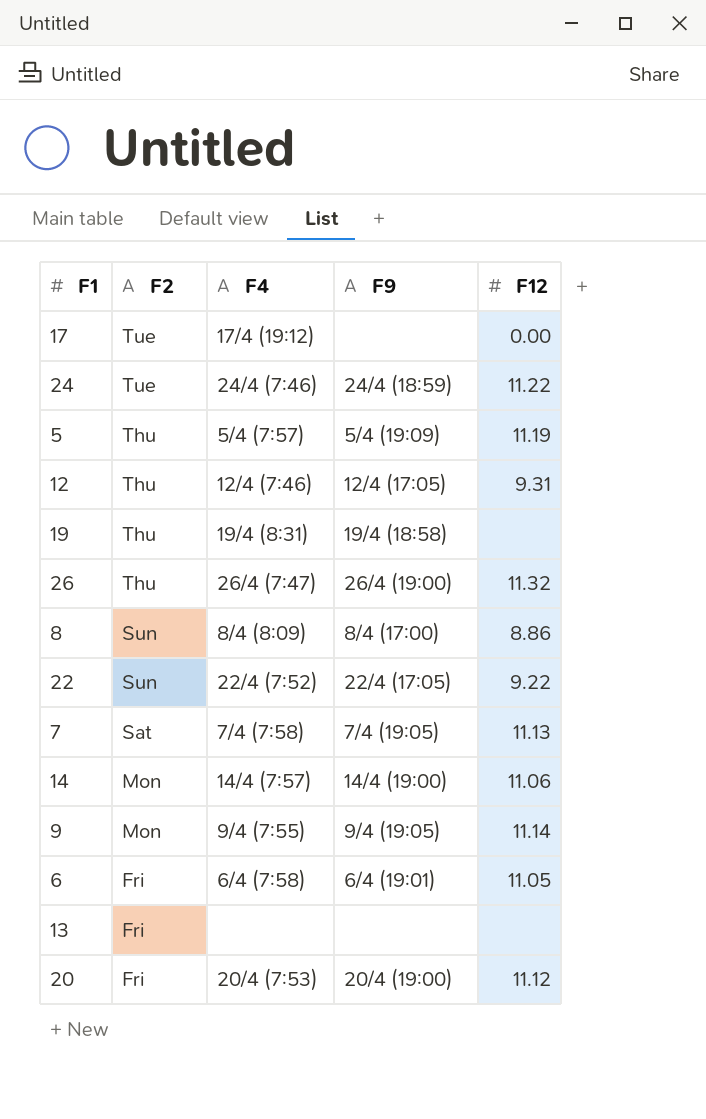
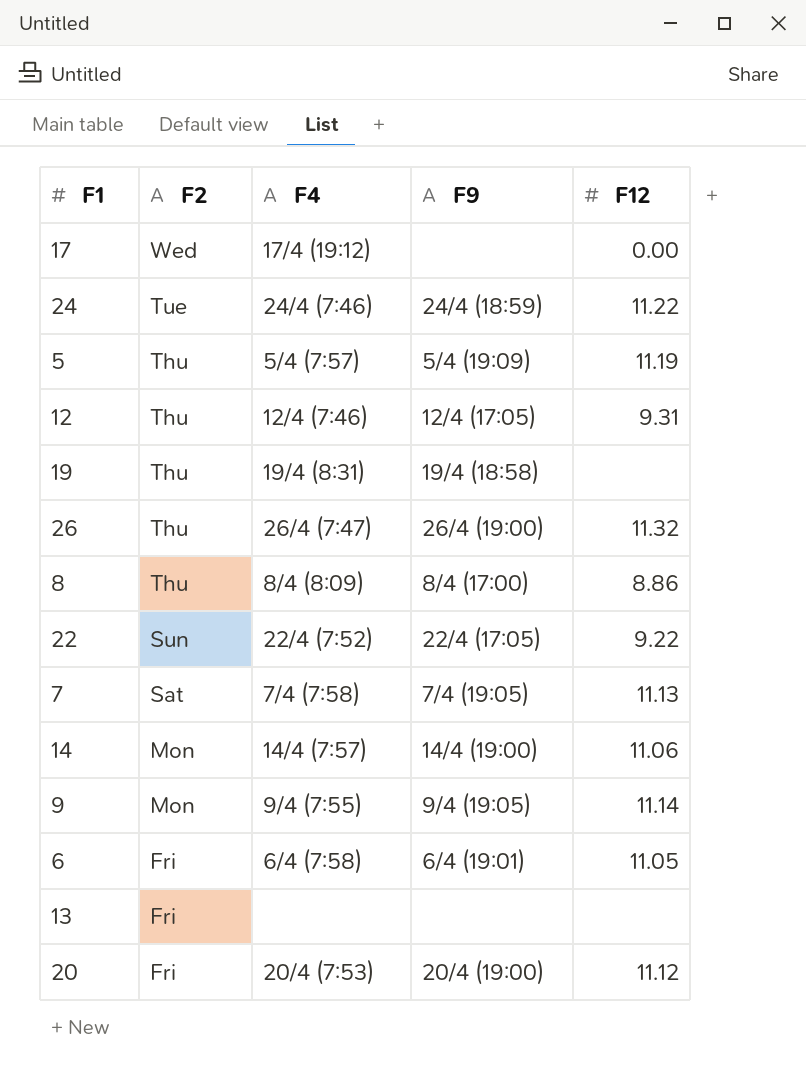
17 | F2: Tue -> Wed
8 | F2: Sun -> Thu

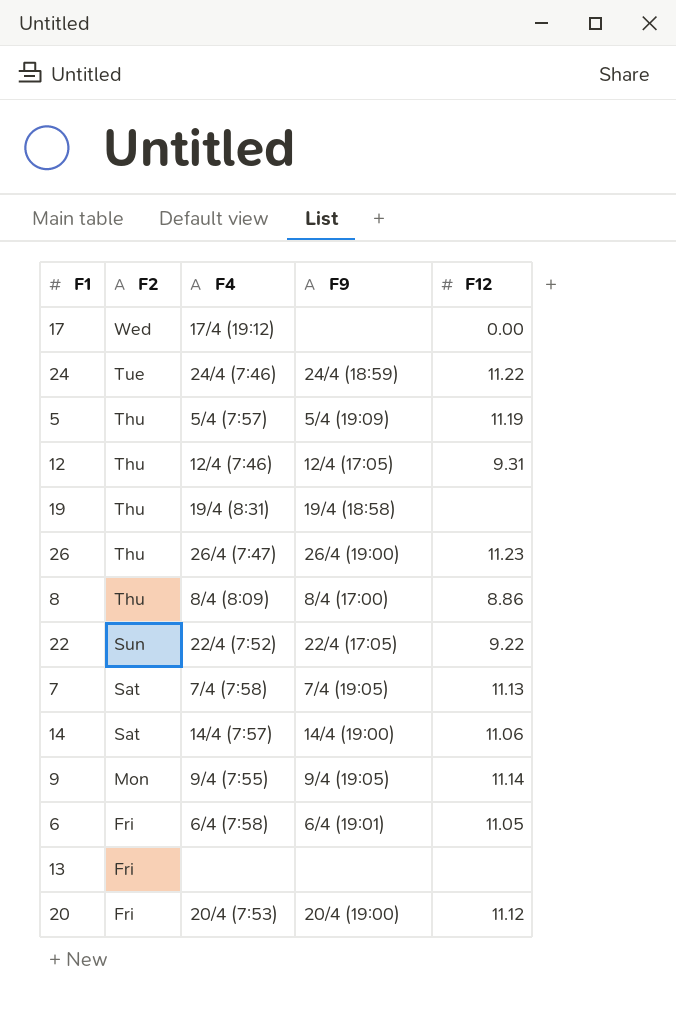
26 | F12: 11.32 -> 11.23
14 | F2: Mon -> Sat

